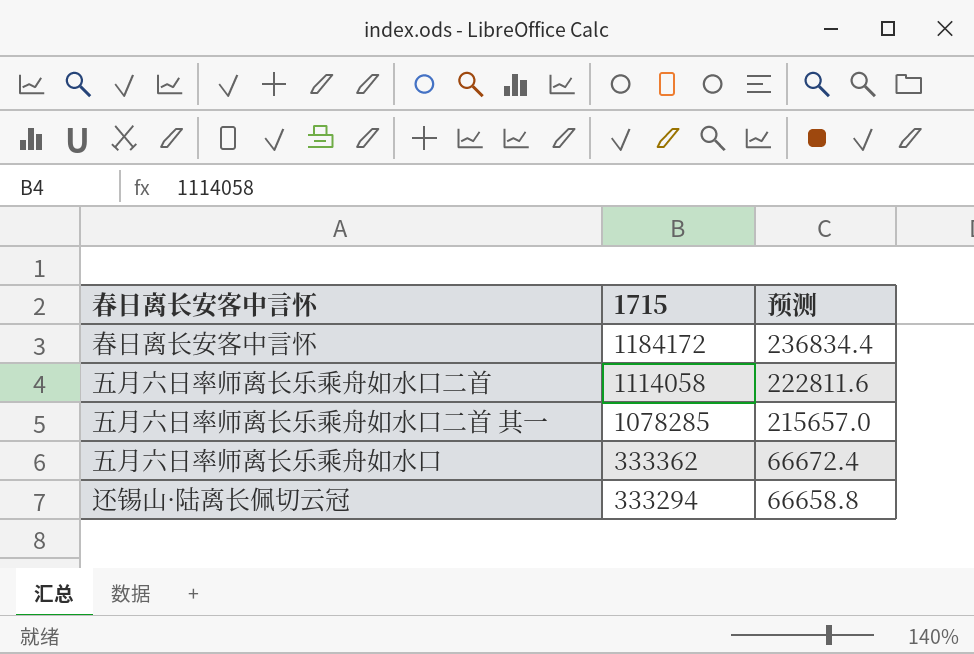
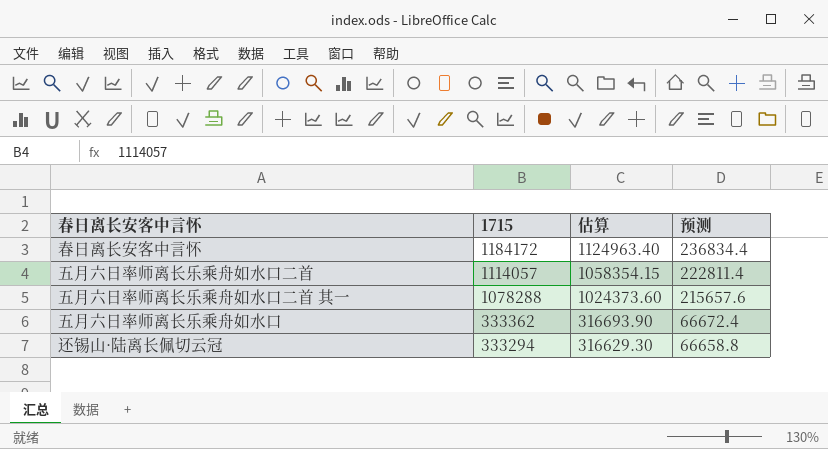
column 估算 | formula: none -> [1715] * 0.95
五月六日率师离长乐乘舟如水口二首 | 1715: 1114058 -> 1114057
五月六日率师离长乐乘舟如水口二首 | 预测: 222811.6 -> 222811.4
五月六日率师离长乐乘舟如水口二首 其一 | 1715: 1078285 -> 1078288
五月六日率师离长乐乘舟如水口二首 其一 | 预测: 215657.0 -> 215657.6

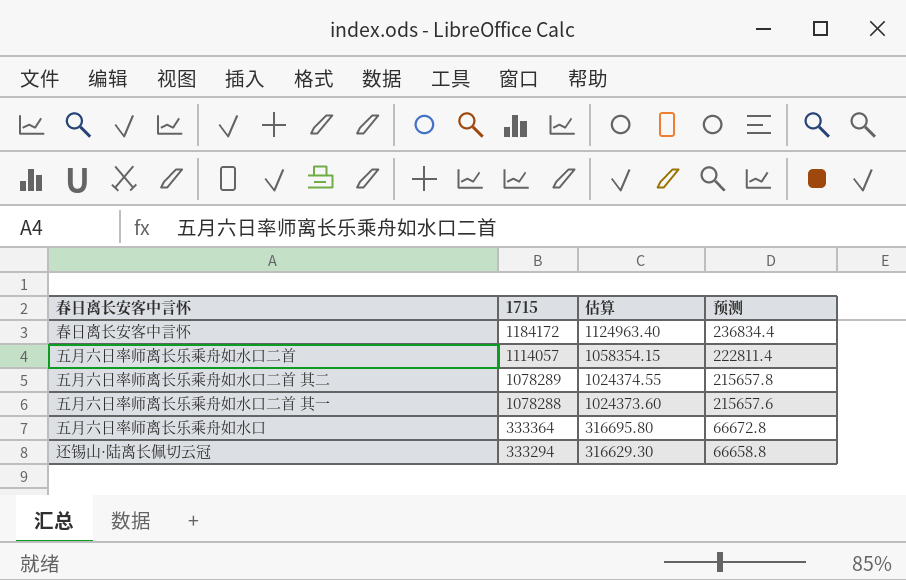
row 五月六日率师离长乐乘舟如水口二首 其二: none -> 1078289 | 1024374.55 | 215657.8
五月六日率师离长乐乘舟如水口 | 1715: 333362 -> 333364
五月六日率师离长乐乘舟如水口 | 估算: 316693.90 -> 316695.80
五月六日率师离长乐乘舟如水口 | 预测: 66672.4 -> 66672.8

